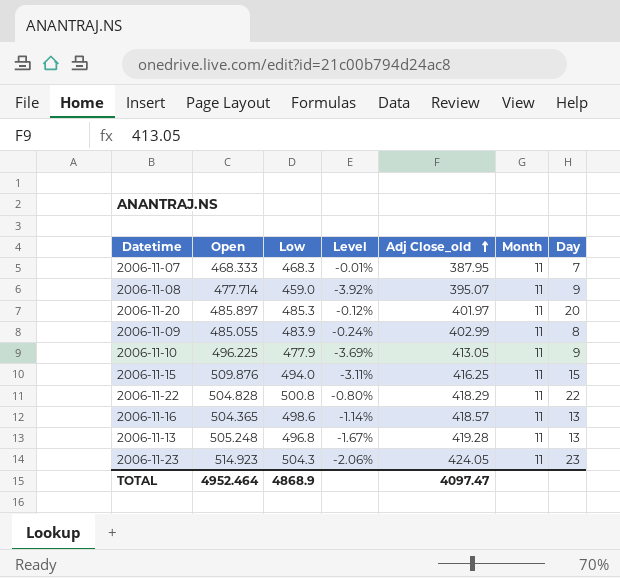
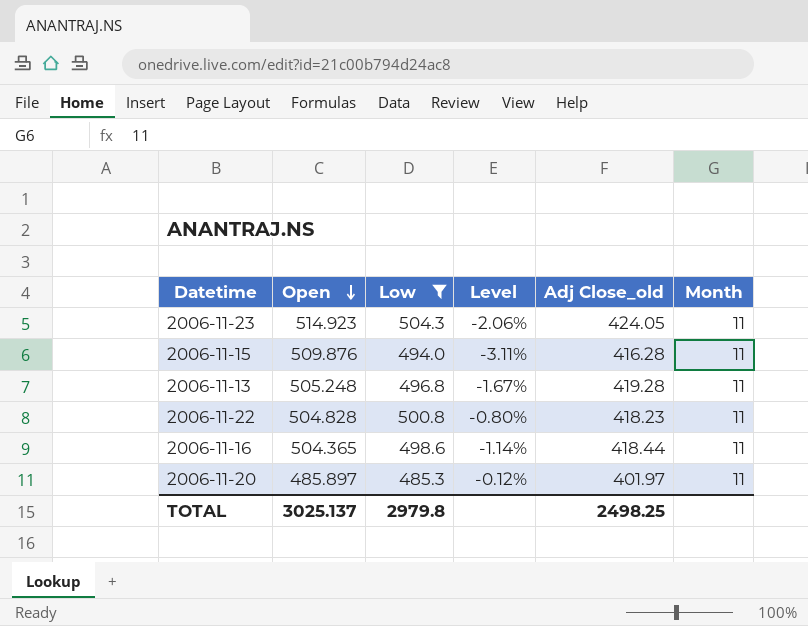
filter: none -> Low >= 485.3
row order: Adj Close_old ascending -> Open descending
column Day | position: 7 -> none
2006-11-15 | Adj Close_old: 416.25 -> 416.28
2006-11-22 | Adj Close_old: 418.29 -> 418.23
2006-11-16 | Adj Close_old: 418.57 -> 418.44
TOTAL | Open: 4952.464 -> 3025.137
TOTAL | Low: 4868.9 -> 2979.8
TOTAL | Adj Close_old: 4097.47 -> 2498.25

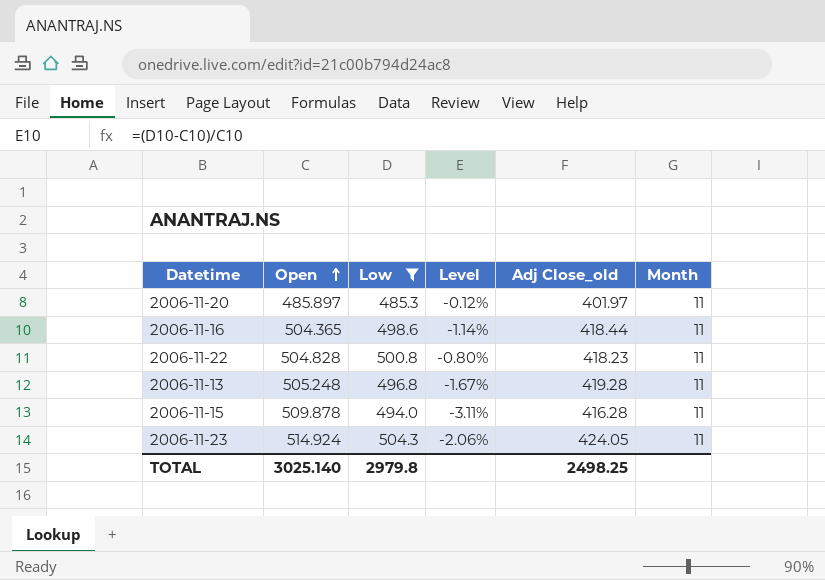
row order: Open descending -> Open ascending
2006-11-15 | Open: 509.876 -> 509.878
2006-11-23 | Open: 514.923 -> 514.924
TOTAL | Open: 3025.137 -> 3025.140

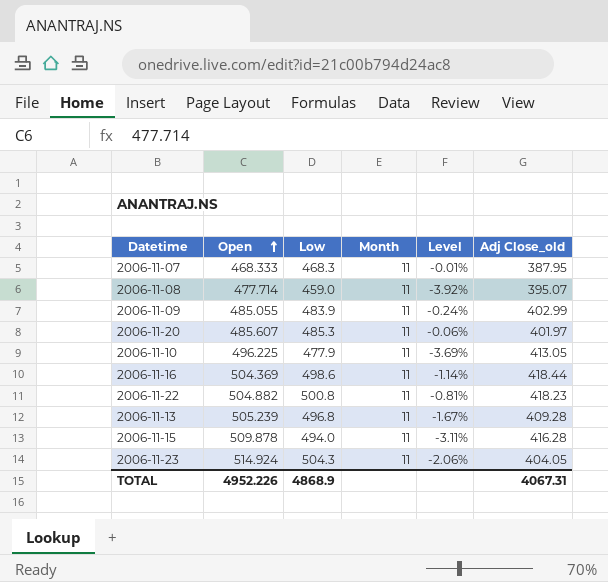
filter: Low >= 485.3 -> none
column Month | position: 6 -> 4
2006-11-20 | Open: 485.897 -> 485.607
2006-11-20 | Level: -0.12% -> -0.06%
2006-11-16 | Open: 504.365 -> 504.369
2006-11-22 | Open: 504.828 -> 504.882
2006-11-22 | Level: -0.80% -> -0.81%
2006-11-13 | Open: 505.248 -> 505.239
2006-11-13 | Adj Close_old: 419.28 -> 409.28
2006-11-23 | Adj Close_old: 424.05 -> 404.05
TOTAL | Open: 3025.140 -> 4952.226
TOTAL | Low: 2979.8 -> 4868.9
TOTAL | Adj Close_old: 2498.25 -> 4067.31

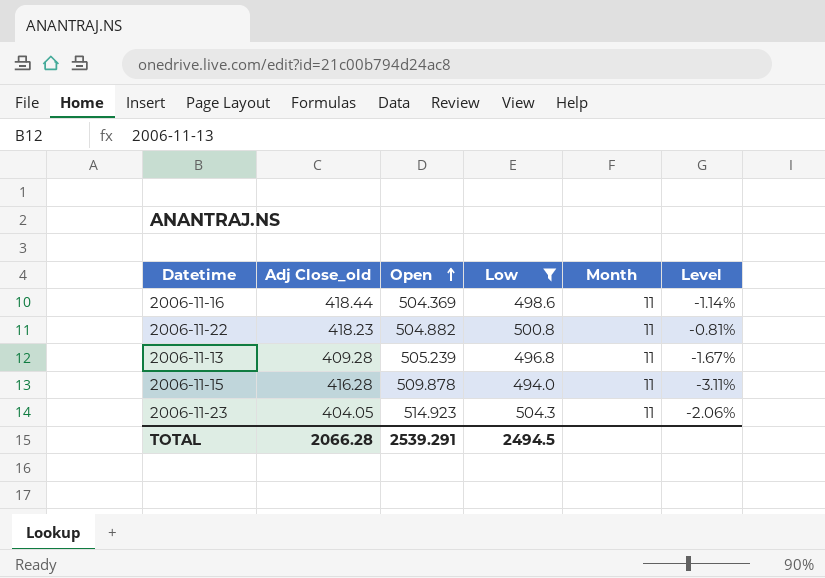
filter: none -> Low >= 494.0
column Adj Close_old | position: 6 -> 2
2006-11-23 | Open: 514.924 -> 514.923
TOTAL | Adj Close_old: 4067.31 -> 2066.28
TOTAL | Open: 4952.226 -> 2539.291
TOTAL | Low: 4868.9 -> 2494.5

